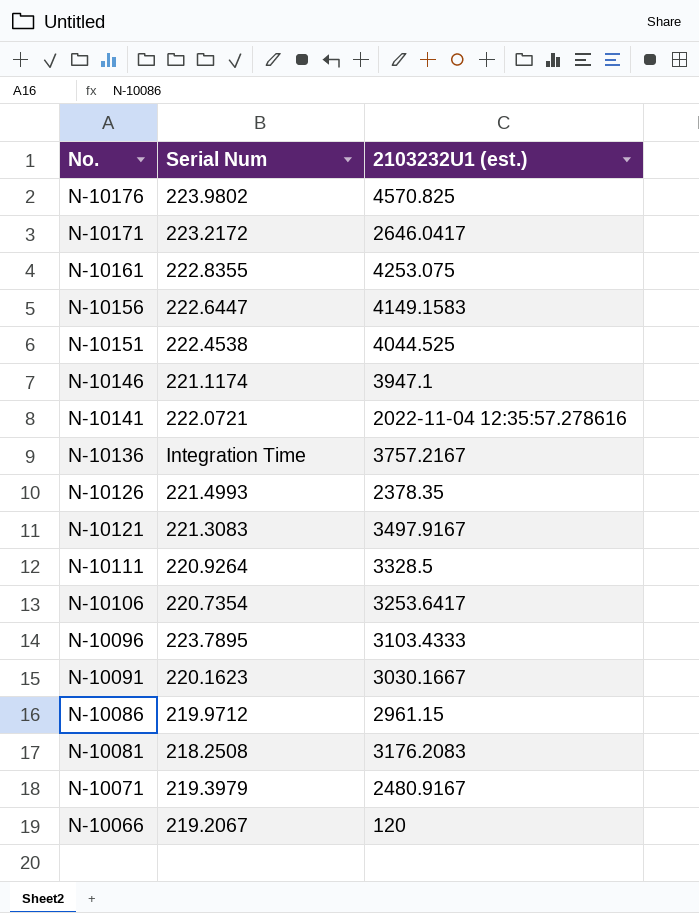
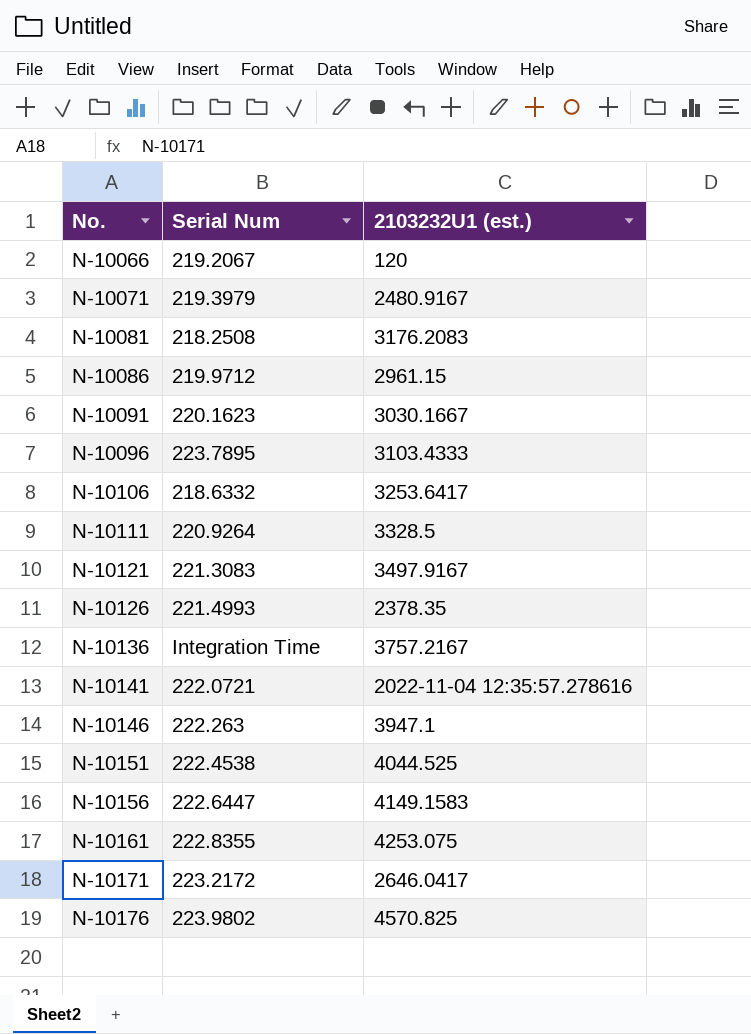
row order: No. descending -> No. ascending
N-10106 | Serial Num: 220.7354 -> 218.6332
N-10146 | Serial Num: 221.1174 -> 222.263

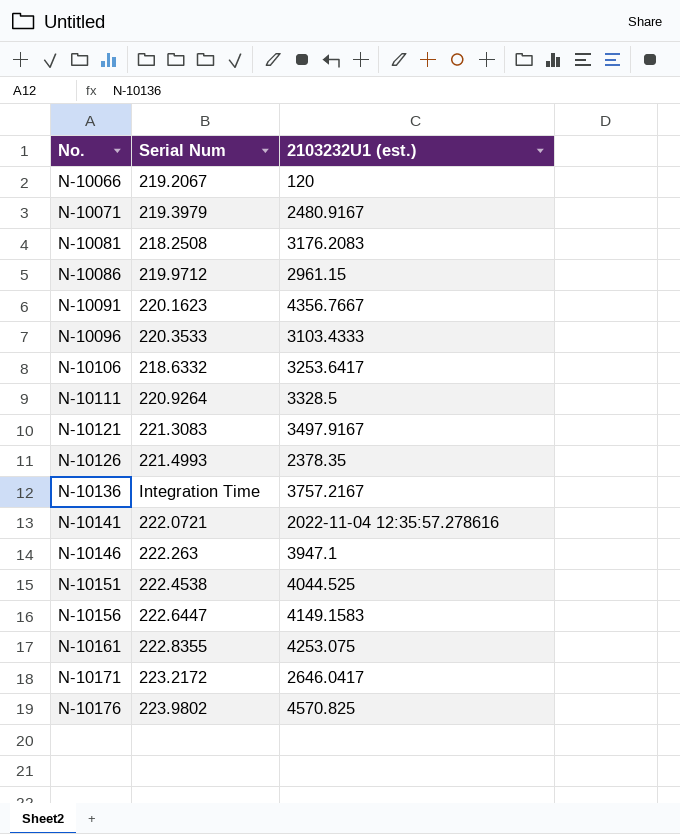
N-10091 | 2103232U1 (est.): 3030.1667 -> 4356.7667
N-10096 | Serial Num: 223.7895 -> 220.3533

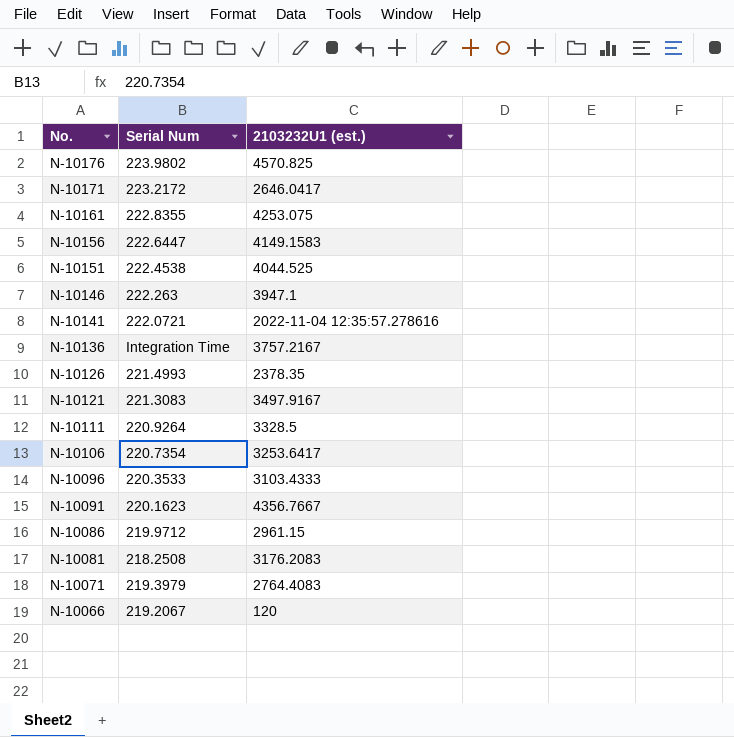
row order: No. ascending -> No. descending
N-10106 | Serial Num: 218.6332 -> 220.7354
N-10071 | 2103232U1 (est.): 2480.9167 -> 2764.4083

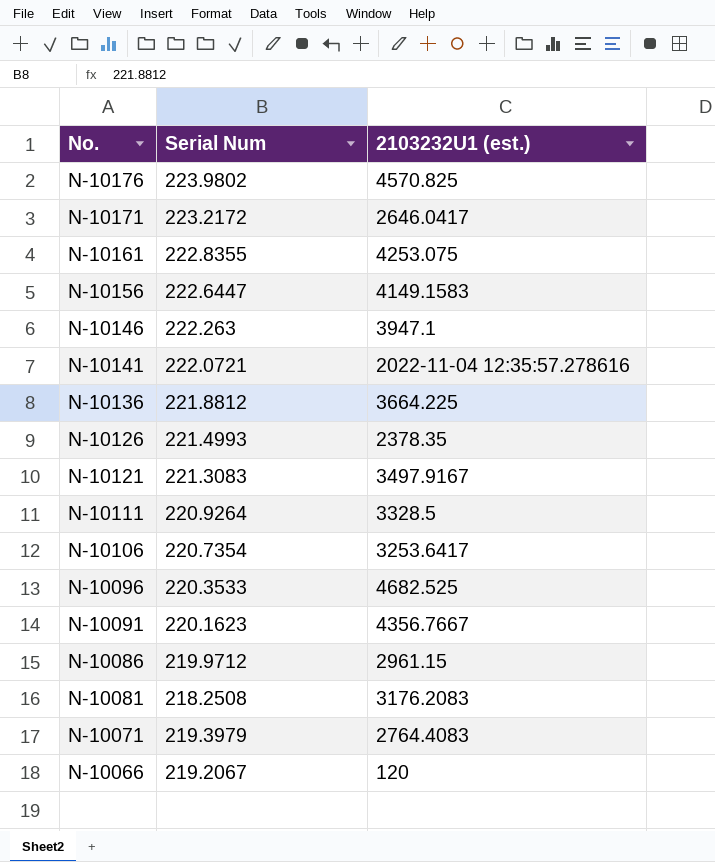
row N-10151: 222.4538 | 4044.525 -> none
N-10136 | Serial Num: Integration Time -> 221.8812
N-10136 | 2103232U1 (est.): 3757.2167 -> 3664.225
N-10096 | 2103232U1 (est.): 3103.4333 -> 4682.525

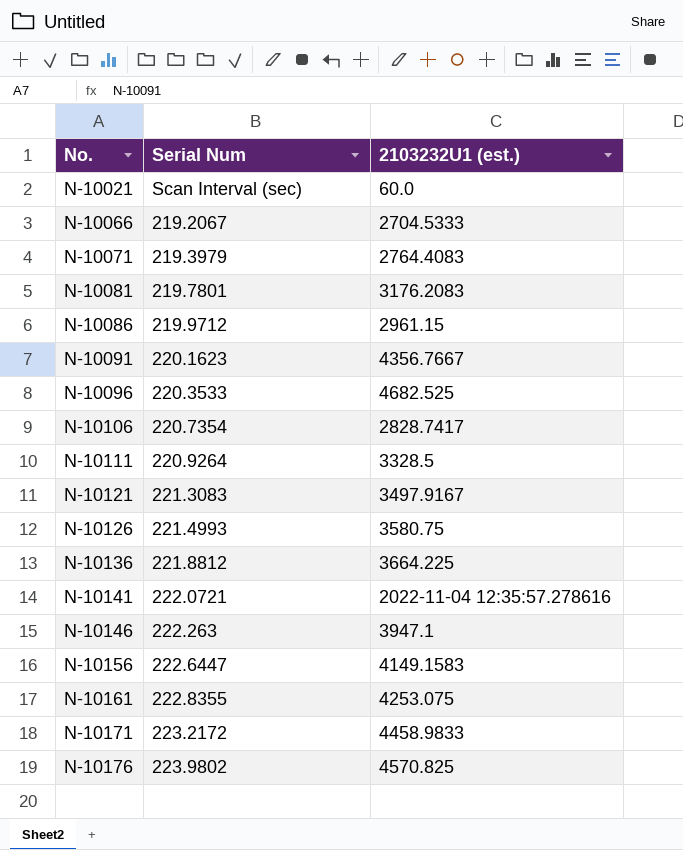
row order: No. descending -> No. ascending
row N-10021: none -> Scan Interval (sec) | 60.0
N-10066 | 2103232U1 (est.): 120 -> 2704.5333
N-10081 | Serial Num: 218.2508 -> 219.7801
N-10106 | 2103232U1 (est.): 3253.6417 -> 2828.7417
N-10126 | 2103232U1 (est.): 2378.35 -> 3580.75
N-10171 | 2103232U1 (est.): 2646.0417 -> 4458.9833

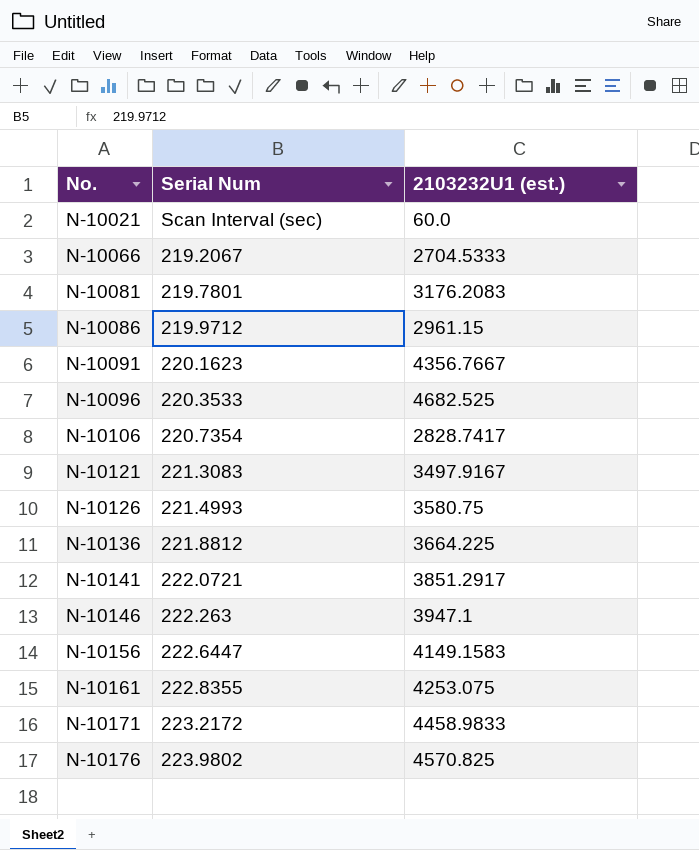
row N-10071: 219.3979 | 2764.4083 -> none
row N-10111: 220.9264 | 3328.5 -> none
N-10141 | 2103232U1 (est.): 2022-11-04 12:35:57.278616 -> 3851.2917

